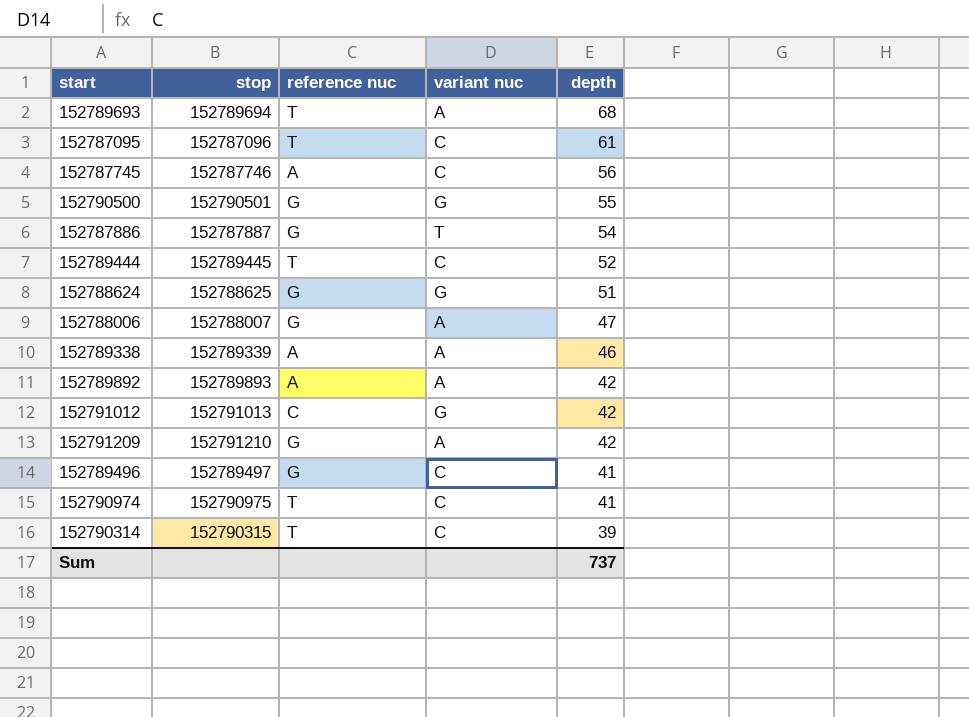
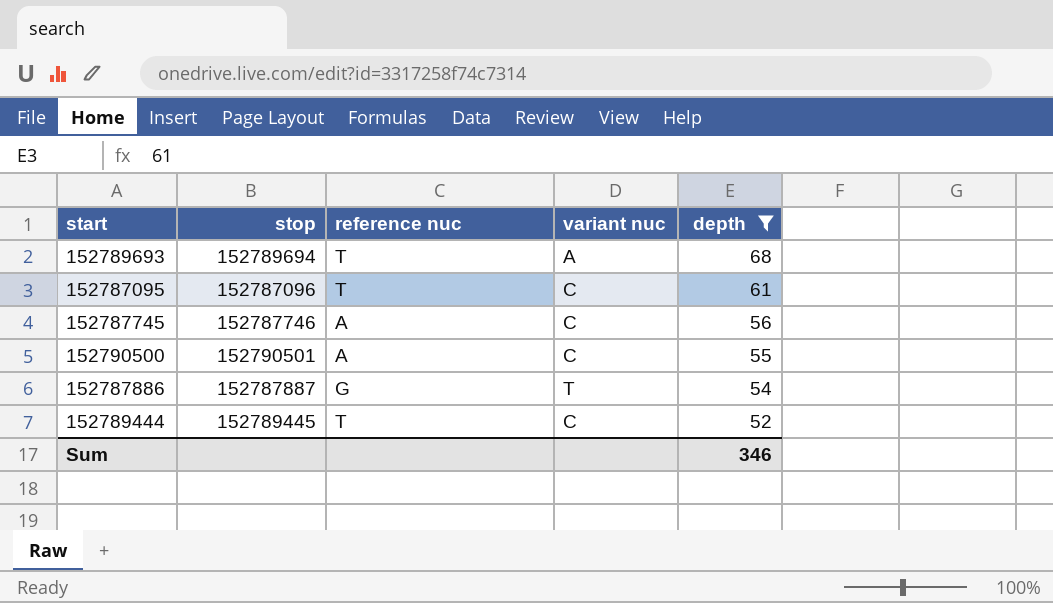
filter: none -> depth >= 52
152790500 | reference nuc: G -> A
152790500 | variant nuc: G -> C
Sum | depth: 737 -> 346

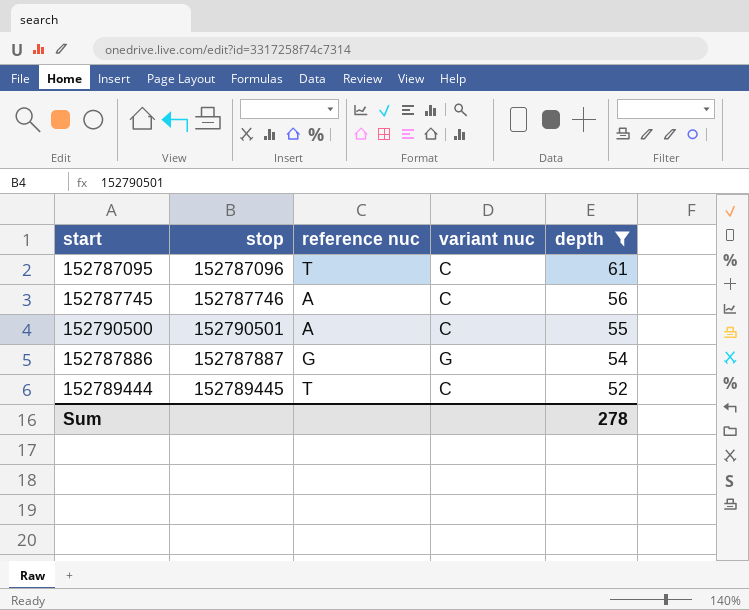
row 152789693: 152789694 | T | A | 68 -> none
152787886 | variant nuc: T -> G
Sum | depth: 346 -> 278

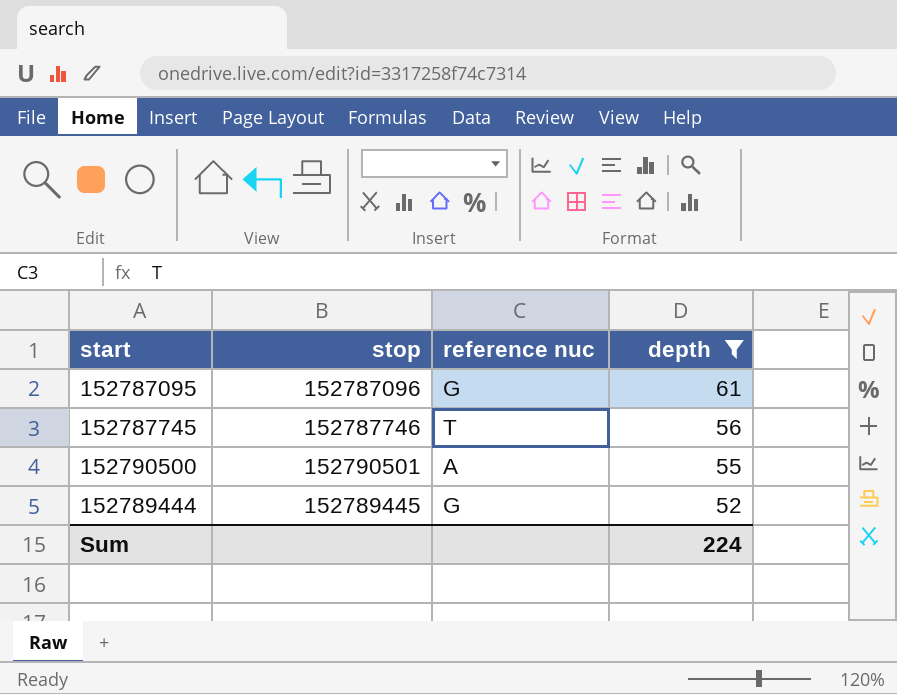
column variant nuc | position: 4 -> none
row 152787886: 152787887 | G | G | 54 -> none
152787095 | reference nuc: T -> G
152787745 | reference nuc: A -> T
152789444 | reference nuc: T -> G
Sum | depth: 278 -> 224

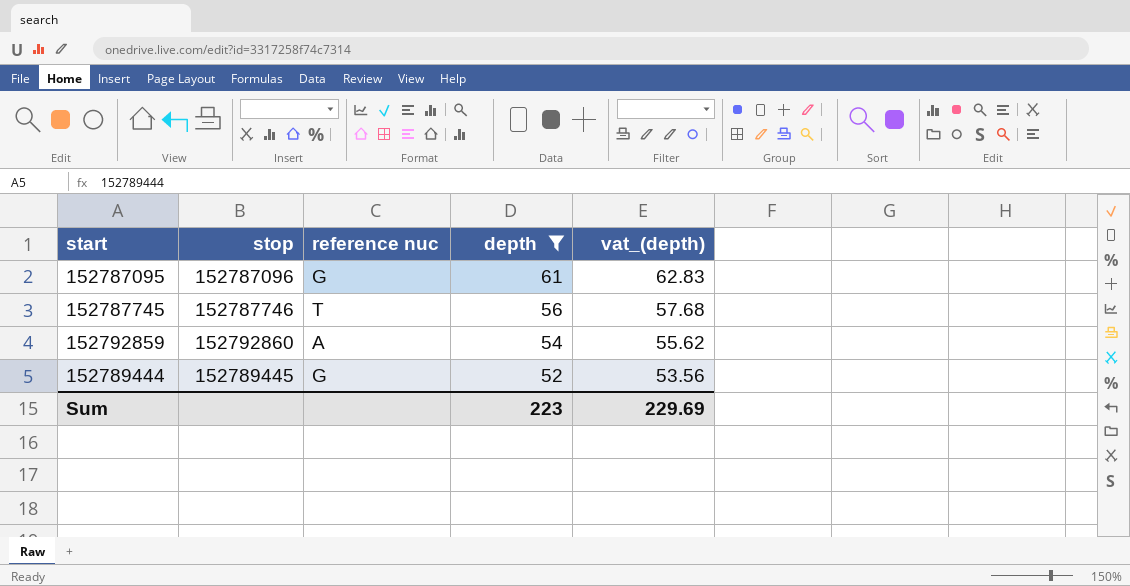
column vat_(depth) | formula: none -> [depth] * 1.03
row 152790500: 152790501 | A | 55 -> none
row 152792859: none -> 152792860 | A | 54 | 55.62
Sum | depth: 224 -> 223

